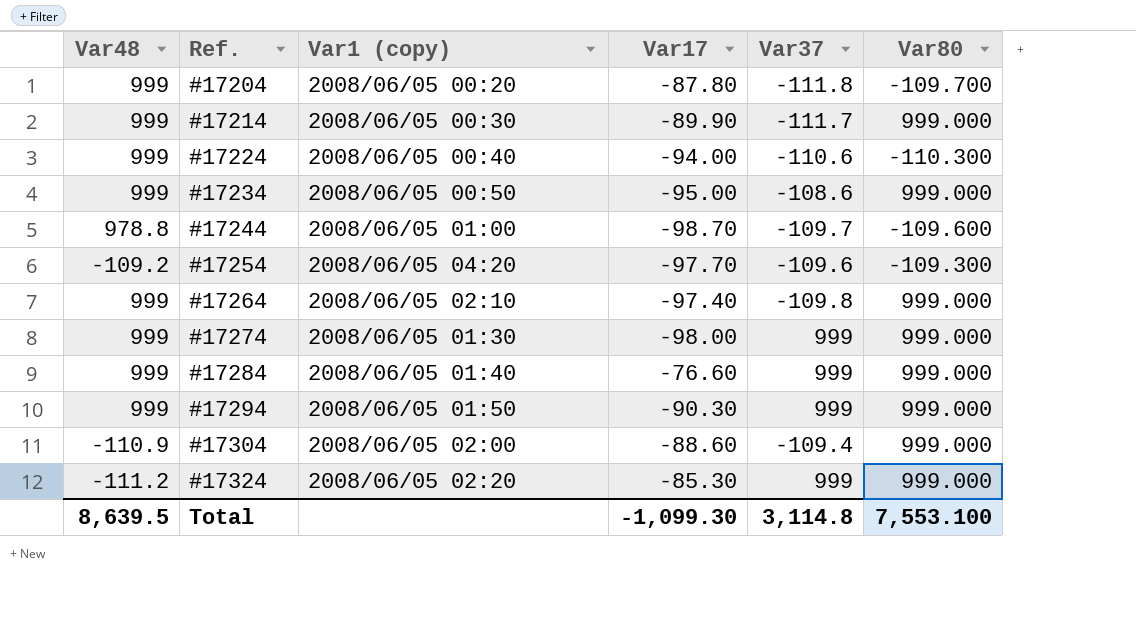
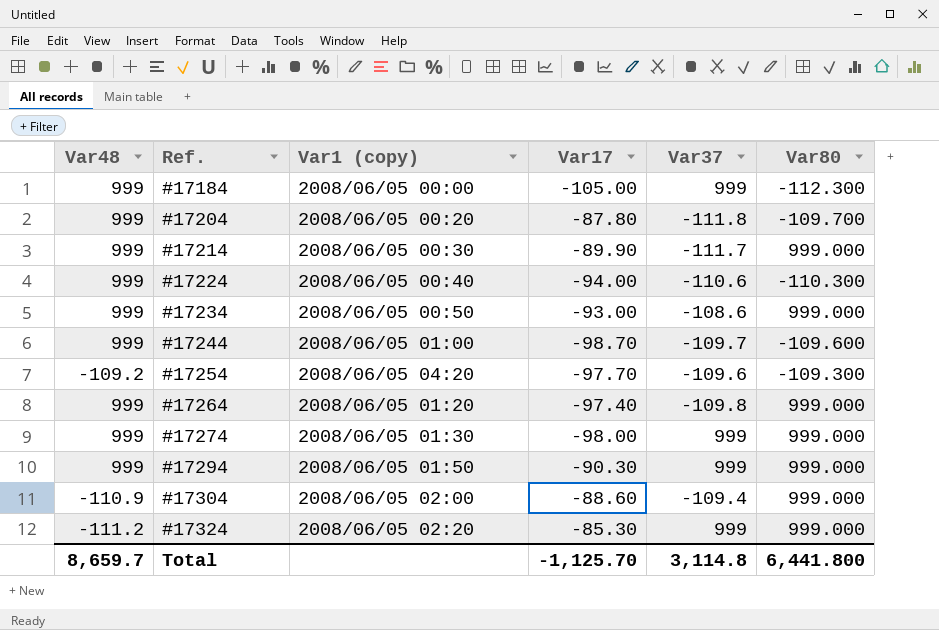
row #17284: 999 | 2008/06/05 01:40 | -76.60 | 999 | 999.000 -> none
row #17184: none -> 999 | 2008/06/05 00:00 | -105.00 | 999 | -112.300
#17234 | Var17: -95.00 -> -93.00
#17244 | Var48: 978.8 -> 999
#17264 | Var1 (copy): 2008/06/05 02:10 -> 2008/06/05 01:20
Total | Var48: 8,639.5 -> 8,659.7
Total | Var17: -1,099.30 -> -1,125.70
Total | Var80: 7,553.100 -> 6,441.800

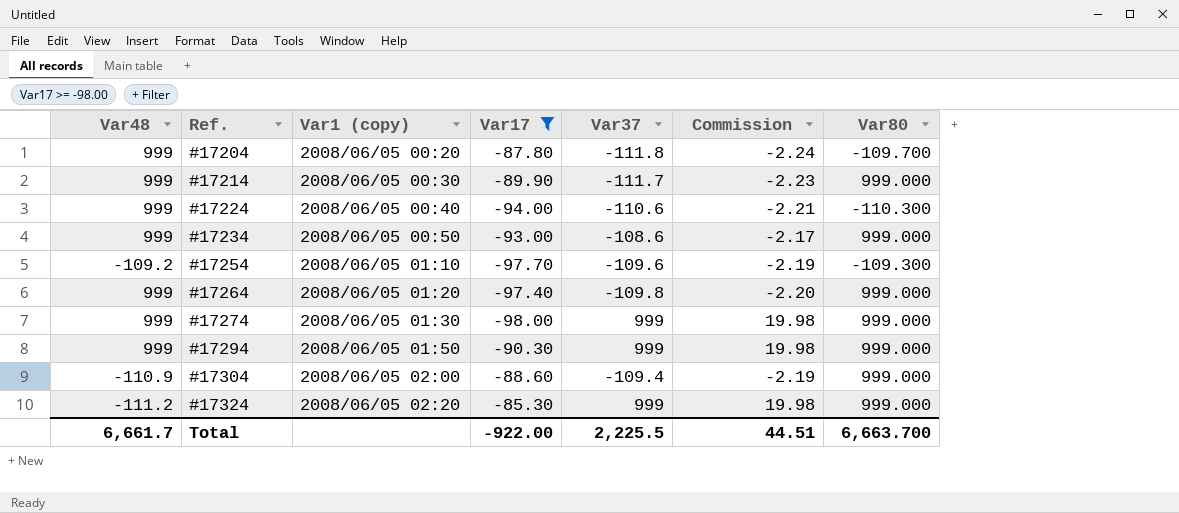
filter: none -> Var17 >= -98.00
column Commission | formula: none -> [Var37] * 0.02
#17254 | Var1 (copy): 2008/06/05 04:20 -> 2008/06/05 01:10
Total | Var48: 8,659.7 -> 6,661.7
Total | Var17: -1,125.70 -> -922.00
Total | Var37: 3,114.8 -> 2,225.5
Total | Var80: 6,441.800 -> 6,663.700

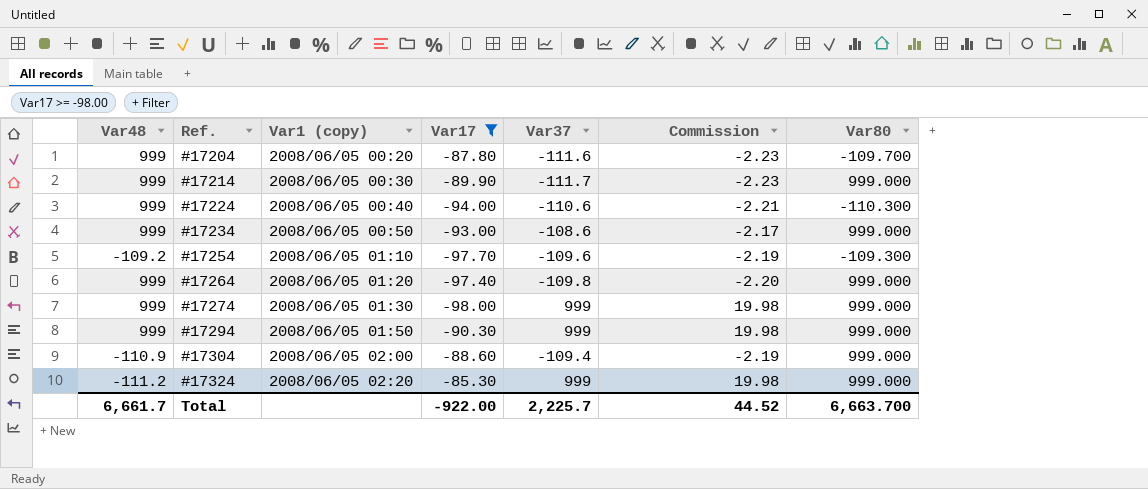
#17204 | Var37: -111.8 -> -111.6
#17204 | Commission: -2.24 -> -2.23
Total | Var37: 2,225.5 -> 2,225.7
Total | Commission: 44.51 -> 44.52

